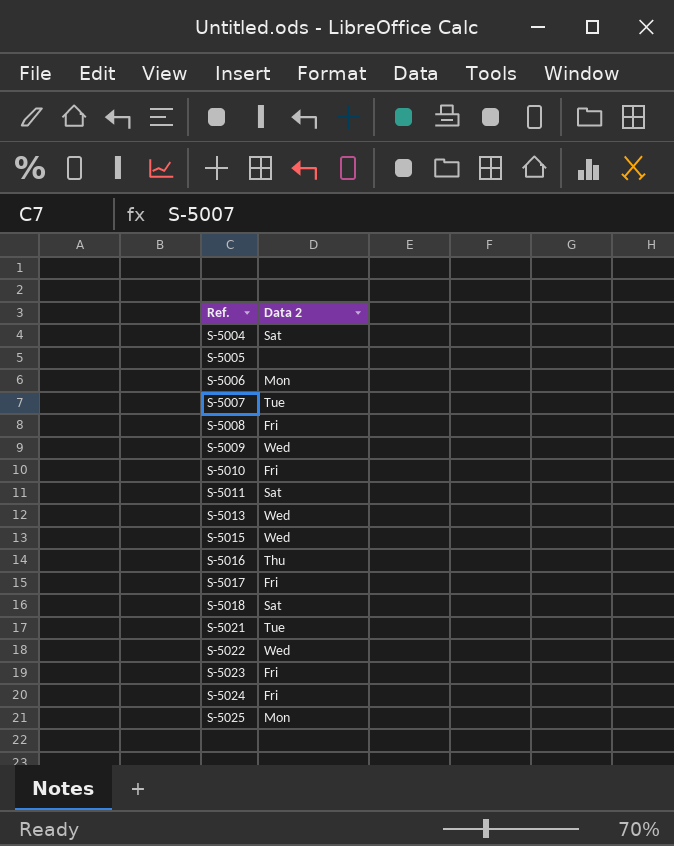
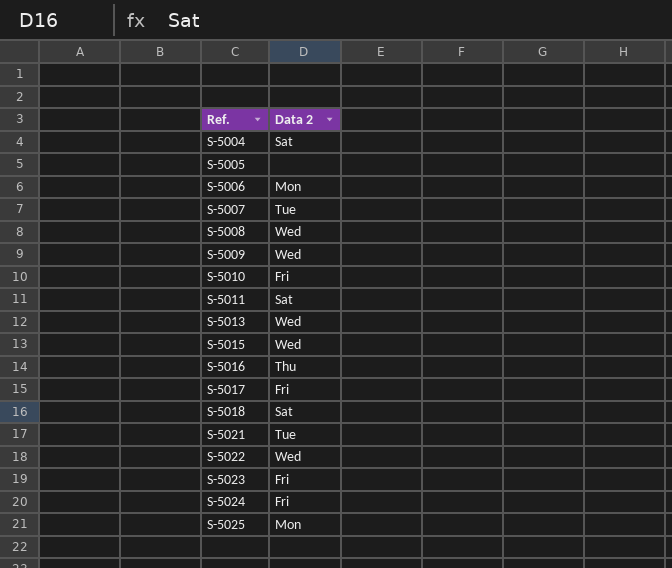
S-5008 | Data 2: Fri -> Wed

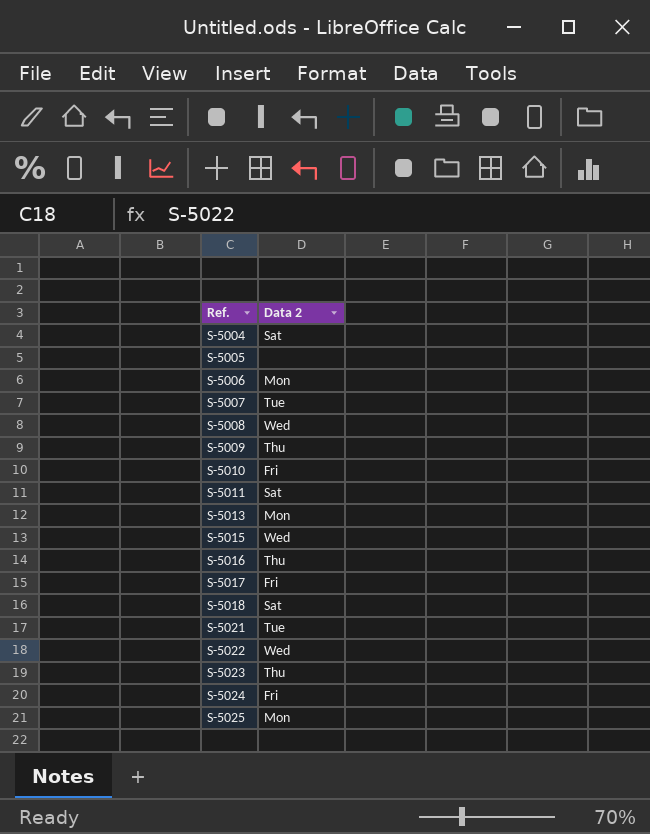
S-5009 | Data 2: Wed -> Thu
S-5013 | Data 2: Wed -> Mon
S-5023 | Data 2: Fri -> Thu

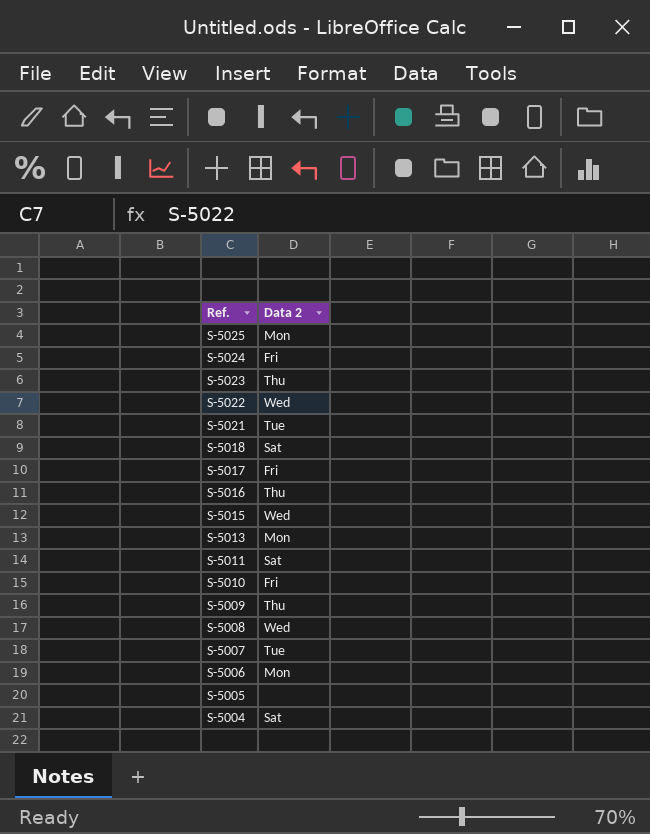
row order: Ref. ascending -> Ref. descending

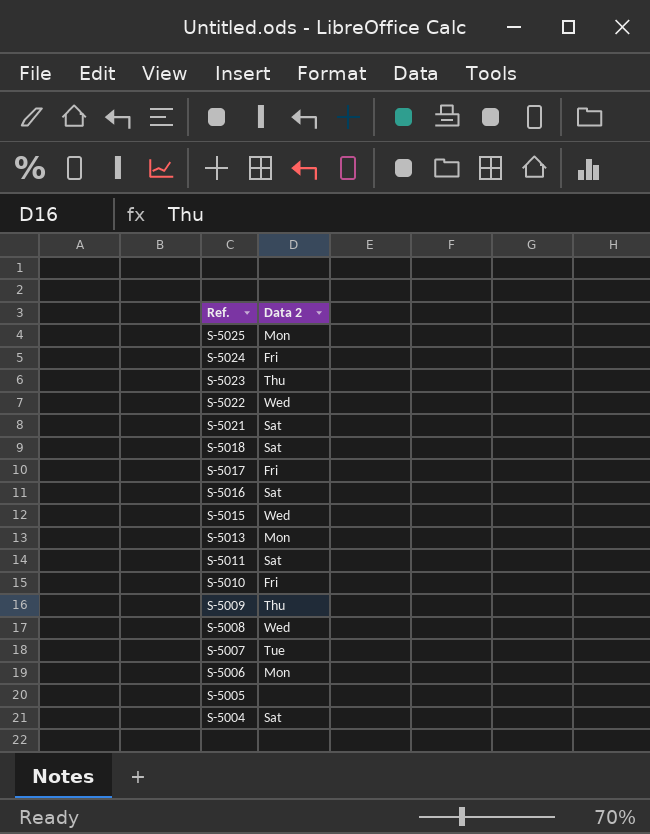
S-5021 | Data 2: Tue -> Sat
S-5016 | Data 2: Thu -> Sat

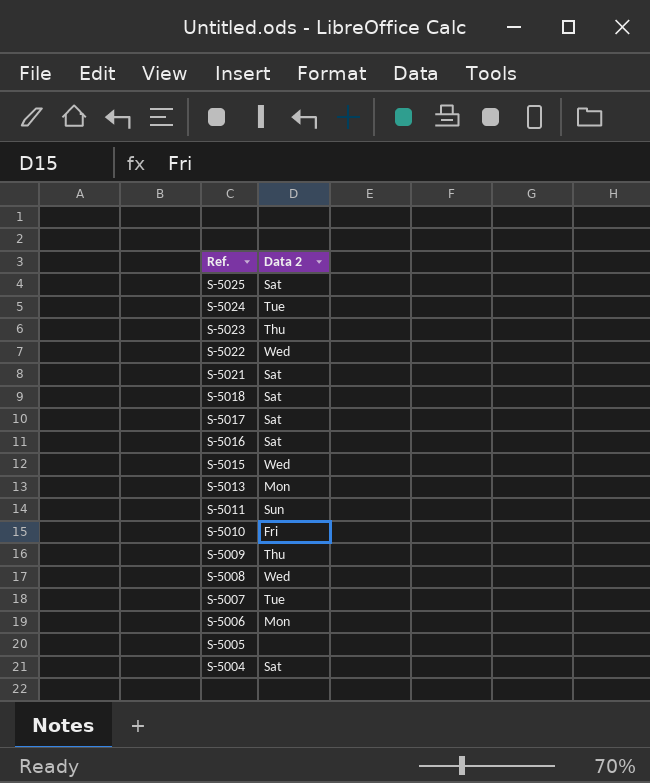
S-5025 | Data 2: Mon -> Sat
S-5024 | Data 2: Fri -> Tue
S-5017 | Data 2: Fri -> Sat
S-5011 | Data 2: Sat -> Sun

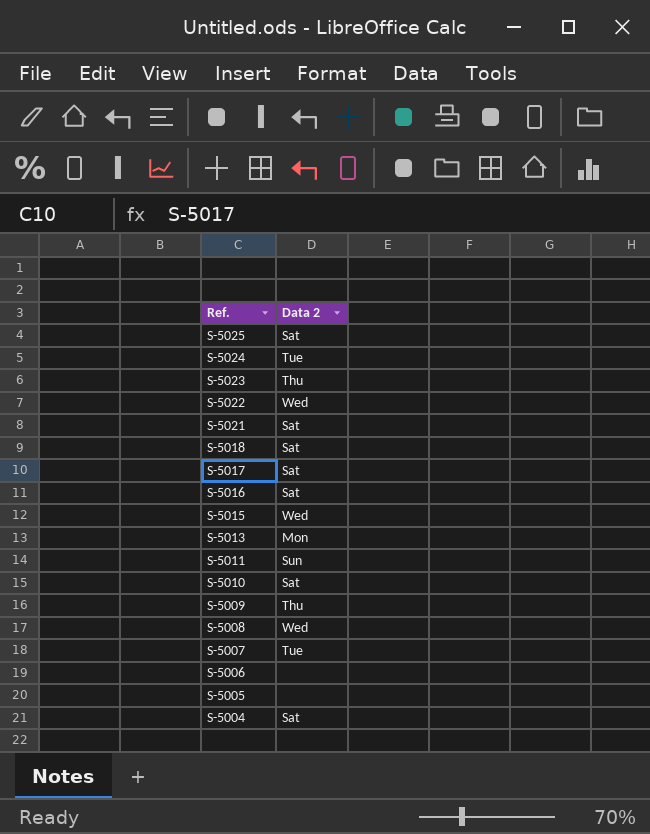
S-5010 | Data 2: Fri -> Sat
S-5006 | Data 2: Mon -> none

